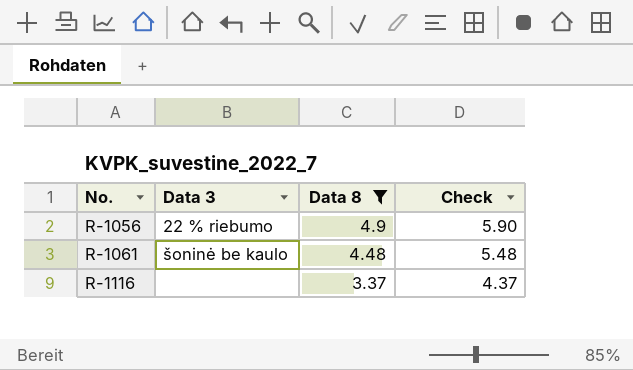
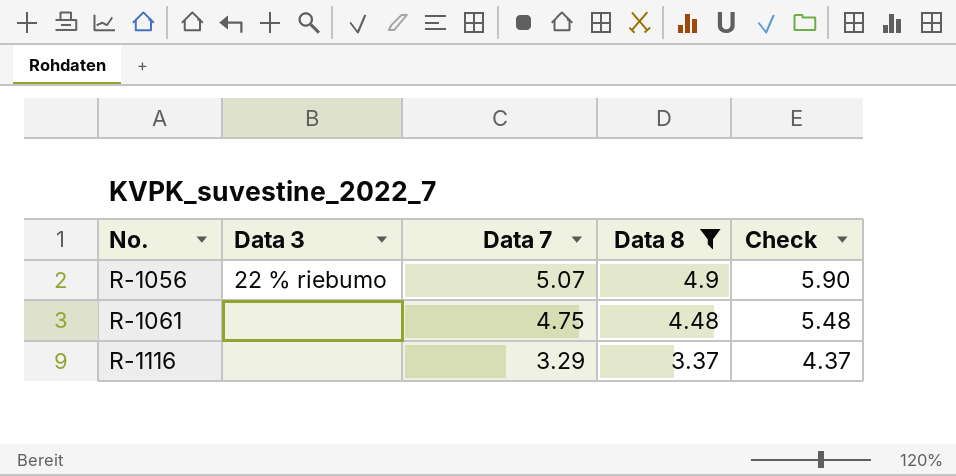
column Data 7 | position: none -> 3
R-1061 | Data 3: šoninė be kaulo -> none

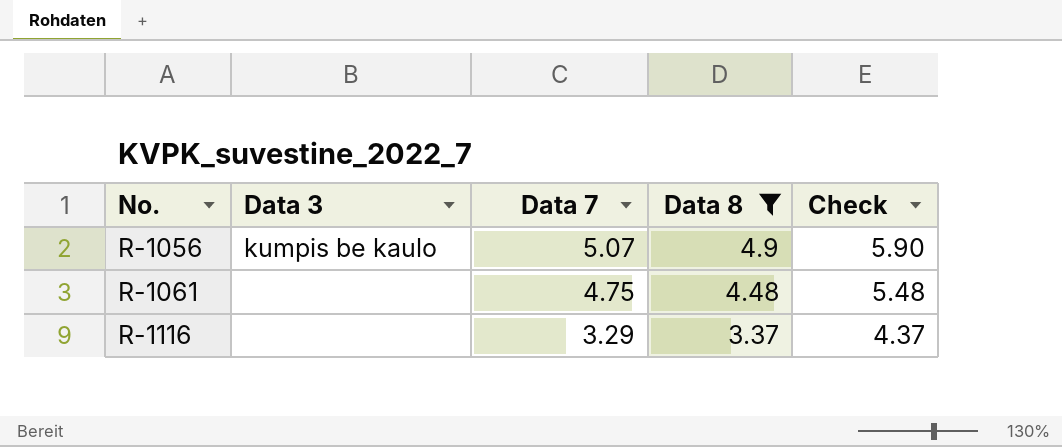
R-1056 | Data 3: 22 % riebumo -> kumpis be kaulo

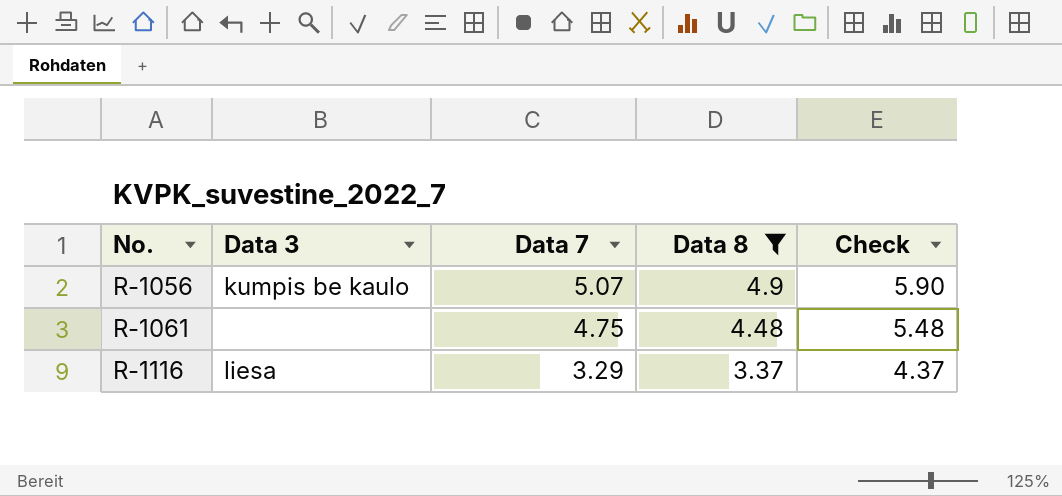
R-1116 | Data 3: none -> liesa

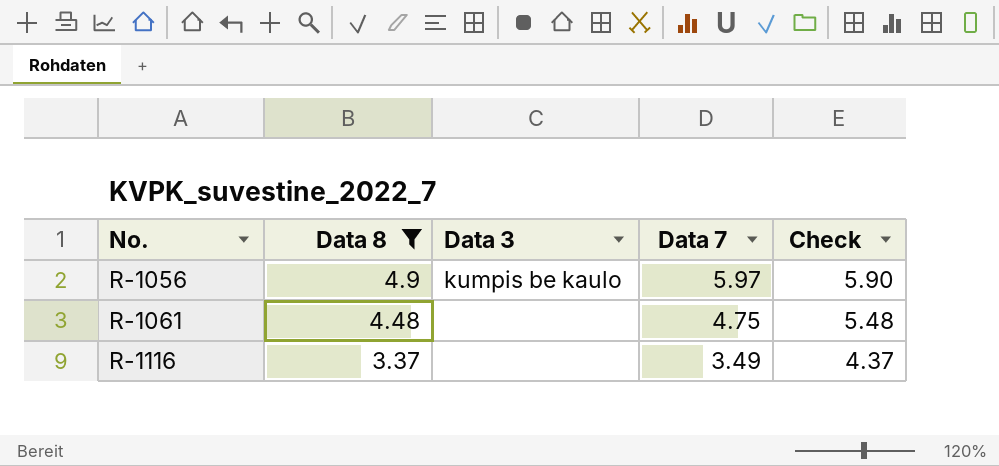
column Data 8 | position: 4 -> 2
R-1056 | Data 7: 5.07 -> 5.97
R-1116 | Data 3: liesa -> none
R-1116 | Data 7: 3.29 -> 3.49

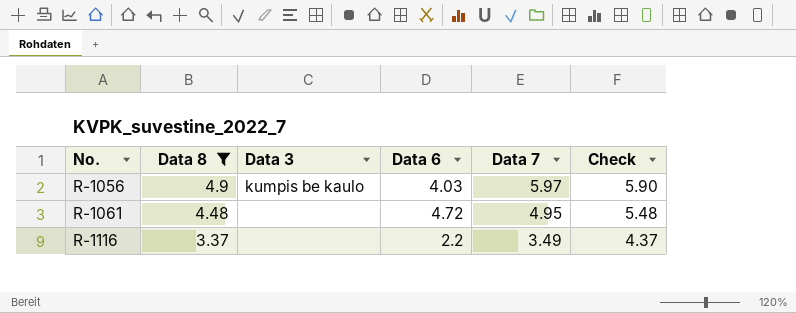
column Data 6 | position: none -> 4
R-1061 | Data 7: 4.75 -> 4.95

